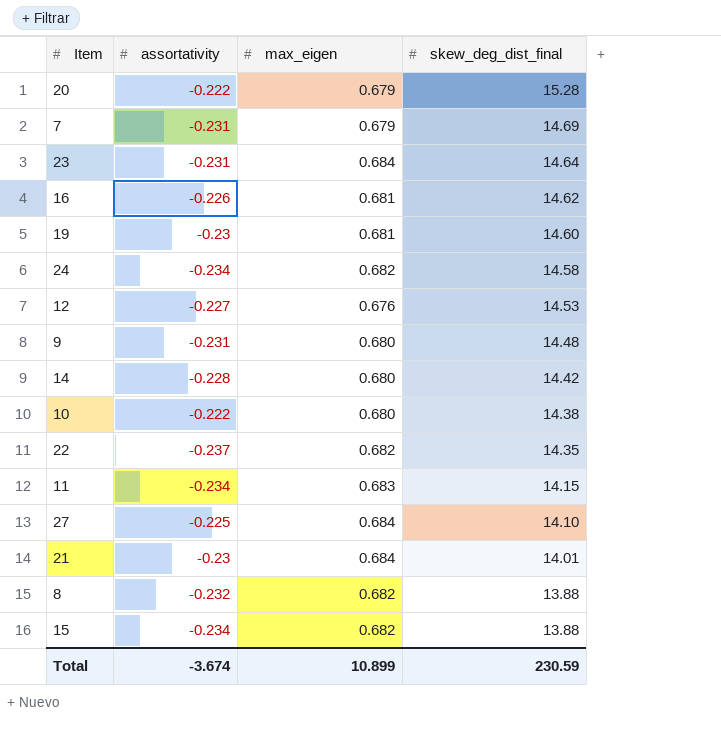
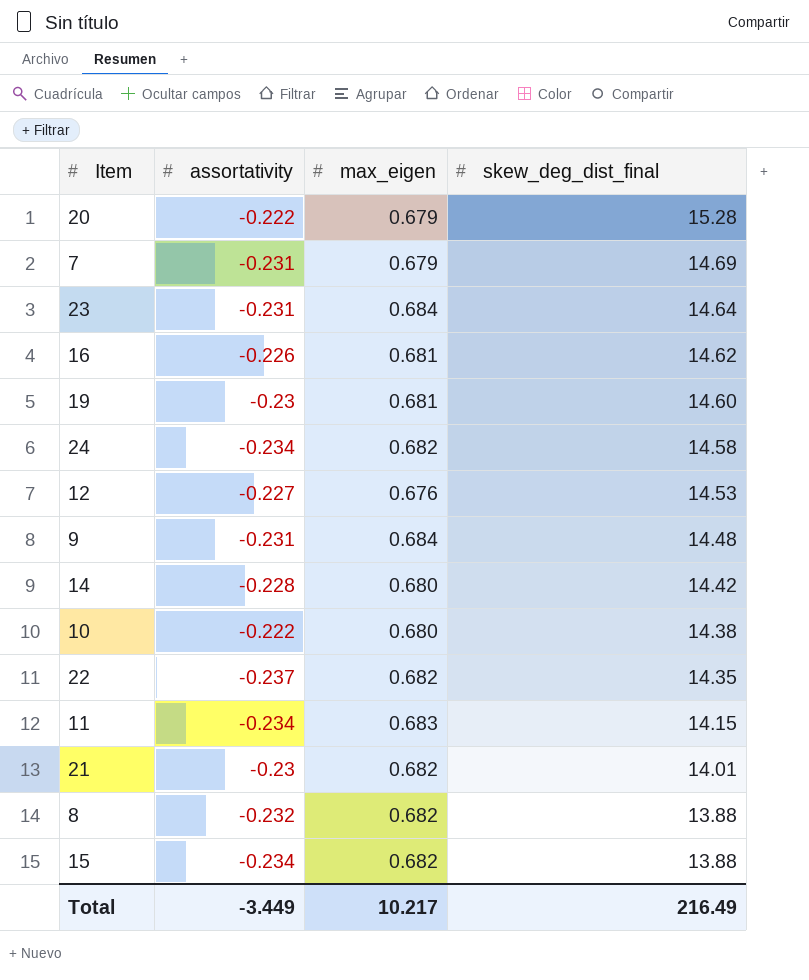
row 27: -0.225 | 0.684 | 14.10 -> none
9 | max_eigen: 0.680 -> 0.684
21 | max_eigen: 0.684 -> 0.682
Total | assortativity: -3.674 -> -3.449
Total | max_eigen: 10.899 -> 10.217
Total | skew_deg_dist_final: 230.59 -> 216.49

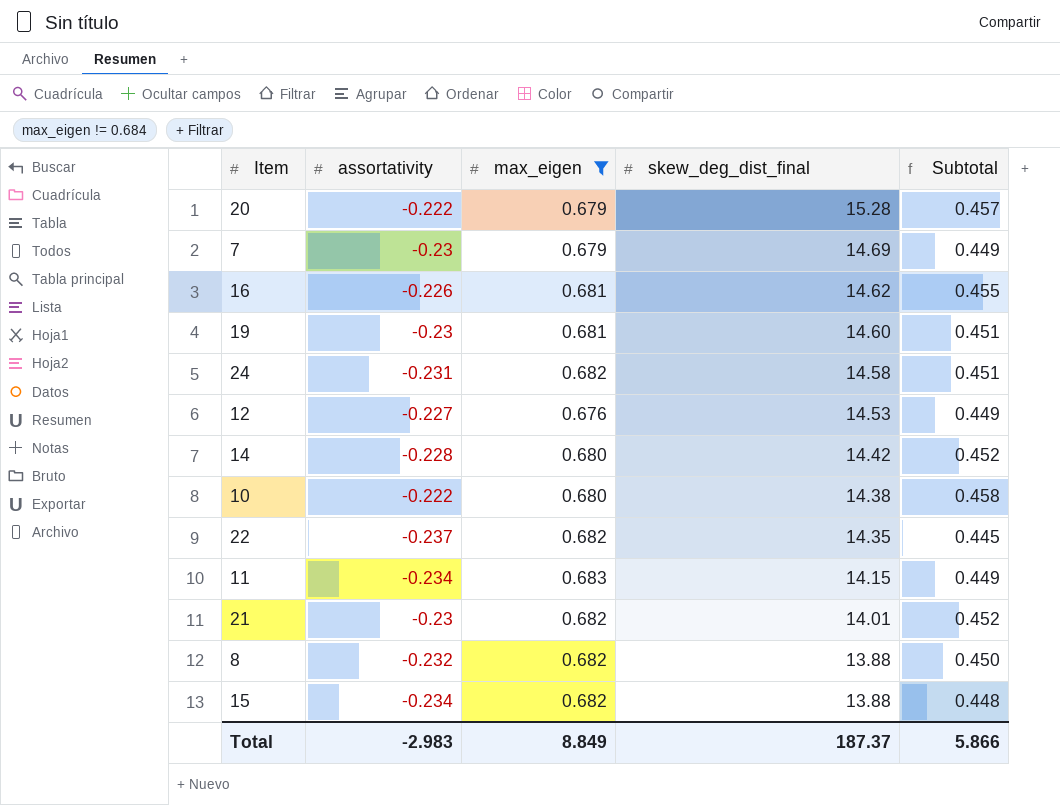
filter: none -> max_eigen != 0.684
column Subtotal | formula: none -> [assortativity] + [max_eigen]
7 | assortativity: -0.231 -> -0.23
24 | assortativity: -0.234 -> -0.231
Total | assortativity: -3.449 -> -2.983
Total | max_eigen: 10.217 -> 8.849
Total | skew_deg_dist_final: 216.49 -> 187.37

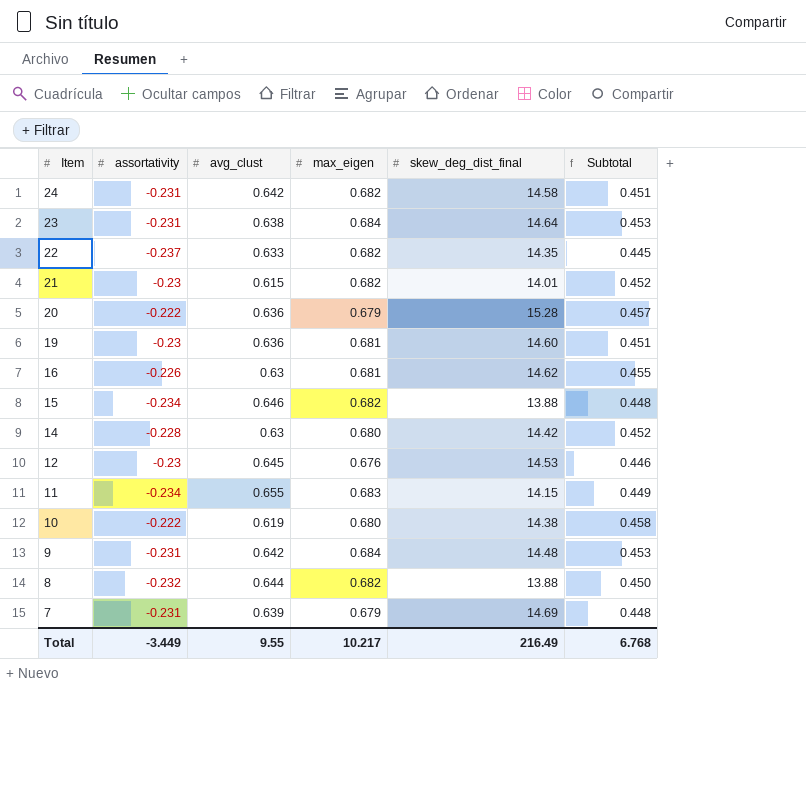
filter: max_eigen != 0.684 -> none
row order: skew_deg_dist_final descending -> Item descending
column avg_clust | position: none -> 3
12 | assortativity: -0.227 -> -0.23
12 | Subtotal: 0.449 -> 0.446
7 | assortativity: -0.23 -> -0.231
7 | Subtotal: 0.449 -> 0.448
Total | assortativity: -2.983 -> -3.449
Total | max_eigen: 8.849 -> 10.217
Total | skew_deg_dist_final: 187.37 -> 216.49
Total | Subtotal: 5.866 -> 6.768

